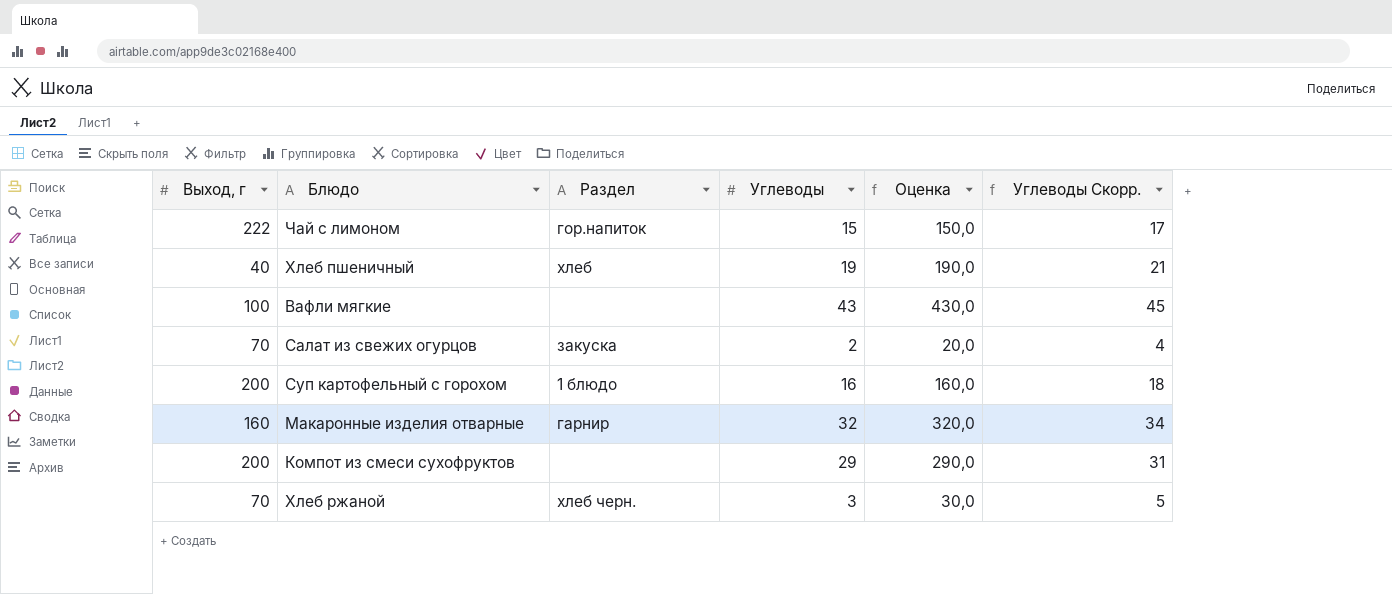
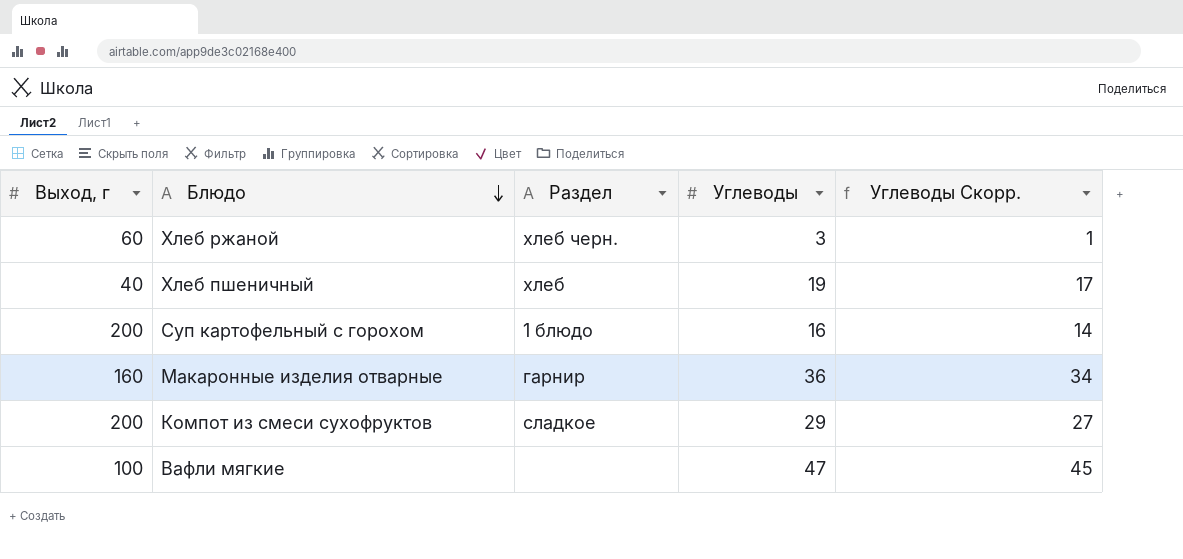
row order: none -> Блюдо descending
column Оценка | formula: [Углеводы] * 10 -> none
column Углеводы Скорр. | formula: [Углеводы] + 2 -> [Углеводы] - 2
row Чай с лимоном: 222 | гор.напиток | 15 | 150,0 | 17 -> none
row Салат из свежих огурцов: 70 | закуска | 2 | 20,0 | 4 -> none
Хлеб ржаной | Выход, г: 70 -> 60
Макаронные изделия отварные | Углеводы: 32 -> 36
Компот из смеси сухофруктов | Раздел: none -> сладкое
Вафли мягкие | Углеводы: 43 -> 47

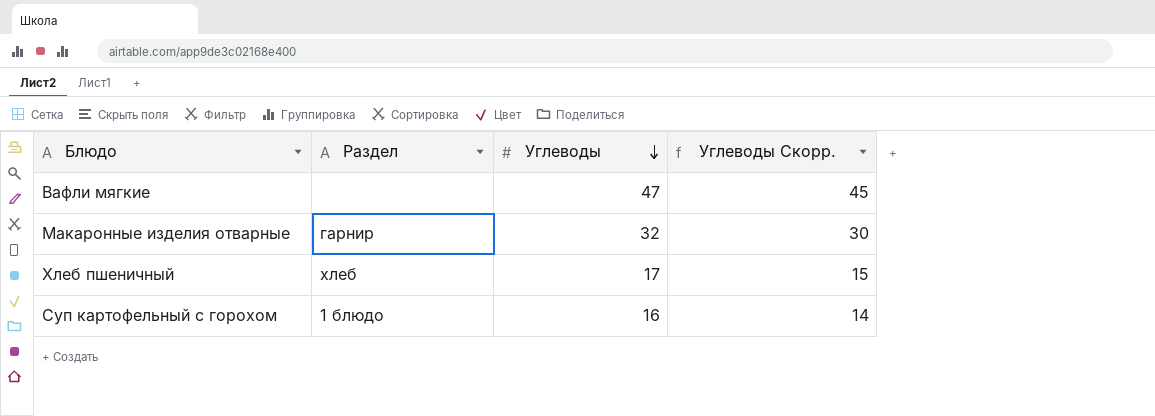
row order: Блюдо descending -> Углеводы descending
column Выход, г | position: 1 -> none
row Хлеб ржаной: 60 | хлеб черн. | 3 | 1 -> none
row Компот из смеси сухофруктов: 200 | сладкое | 29 | 27 -> none
Макаронные изделия отварные | Углеводы: 36 -> 32
Макаронные изделия отварные | Углеводы Скорр.: 34 -> 30
Хлеб пшеничный | Углеводы: 19 -> 17
Хлеб пшеничный | Углеводы Скорр.: 17 -> 15

